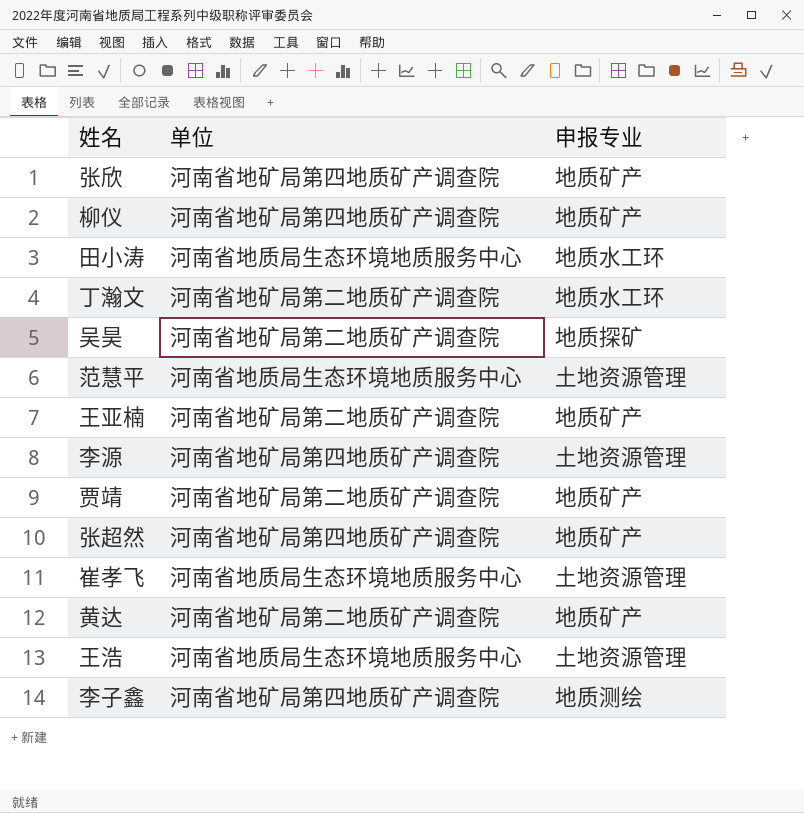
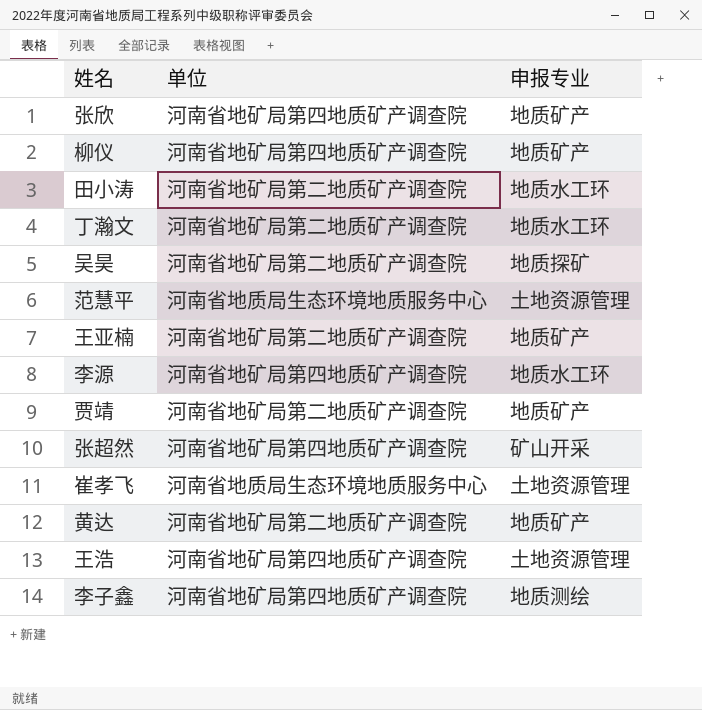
田小涛 | 单位: 河南省地质局生态环境地质服务中心 -> 河南省地矿局第二地质矿产调查院
李源 | 申报专业: 土地资源管理 -> 地质水工环
张超然 | 申报专业: 地质矿产 -> 矿山开采
王浩 | 单位: 河南省地质局生态环境地质服务中心 -> 河南省地矿局第四地质矿产调查院

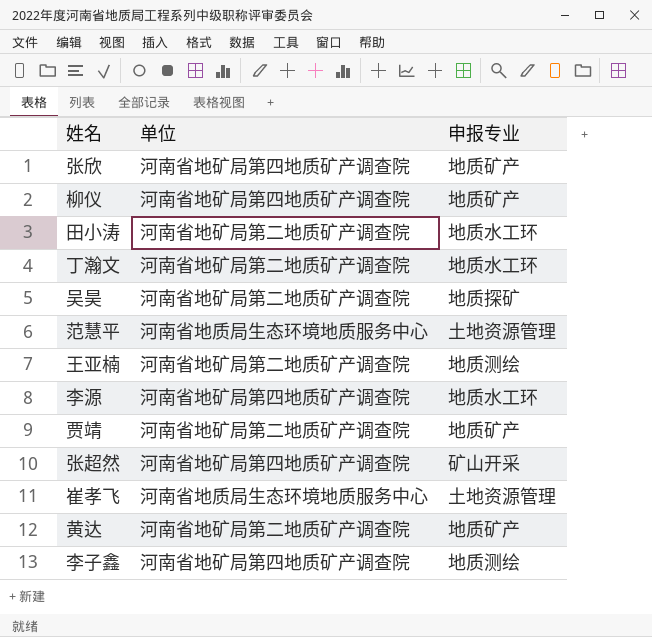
row 王浩: 河南省地矿局第四地质矿产调查院 | 土地资源管理 -> none
王亚楠 | 申报专业: 地质矿产 -> 地质测绘

